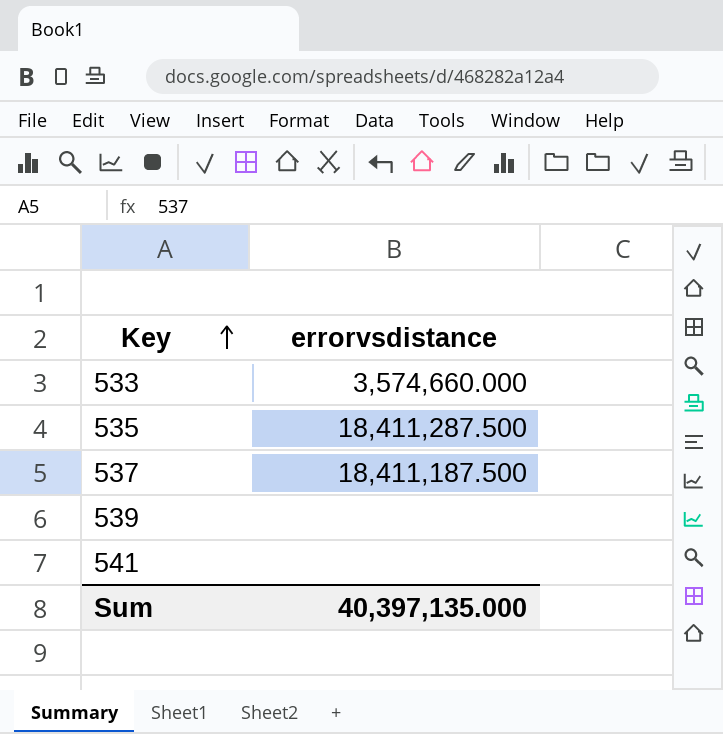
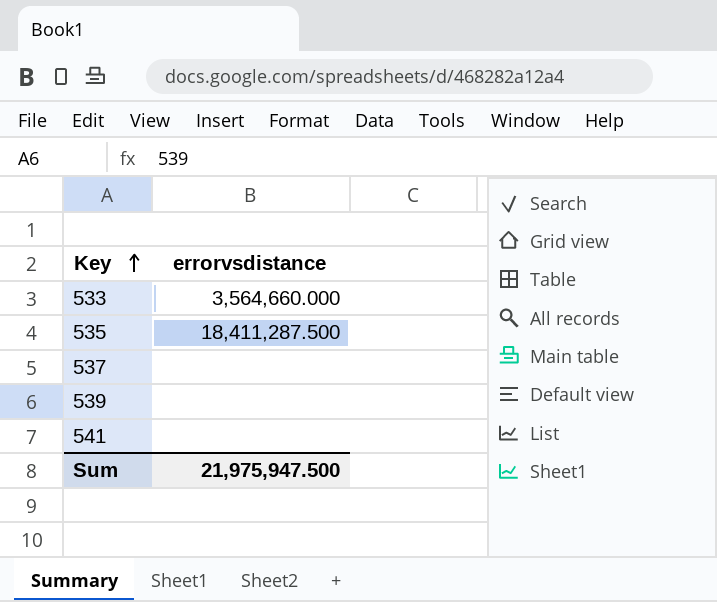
533 | errorvsdistance: 3,574,660.000 -> 3,564,660.000
537 | errorvsdistance: 18,411,187.500 -> none
Sum | errorvsdistance: 40,397,135.000 -> 21,975,947.500

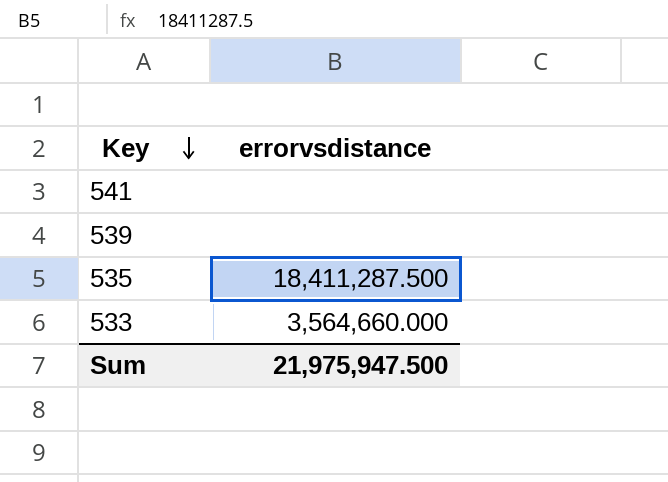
row order: Key ascending -> Key descending
row 537: none -> none

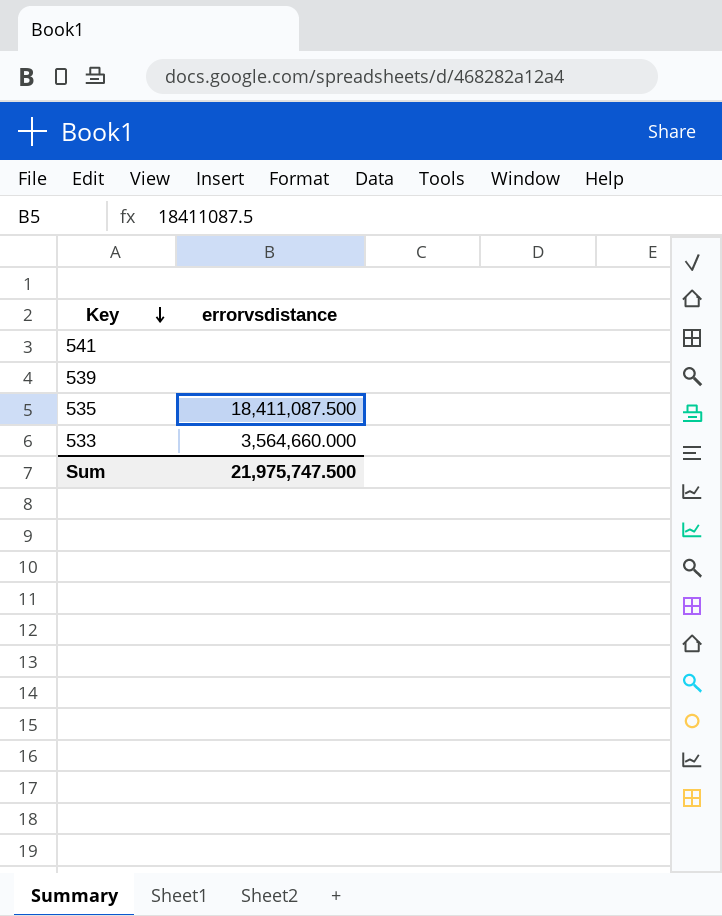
535 | errorvsdistance: 18,411,287.500 -> 18,411,087.500
Sum | errorvsdistance: 21,975,947.500 -> 21,975,747.500

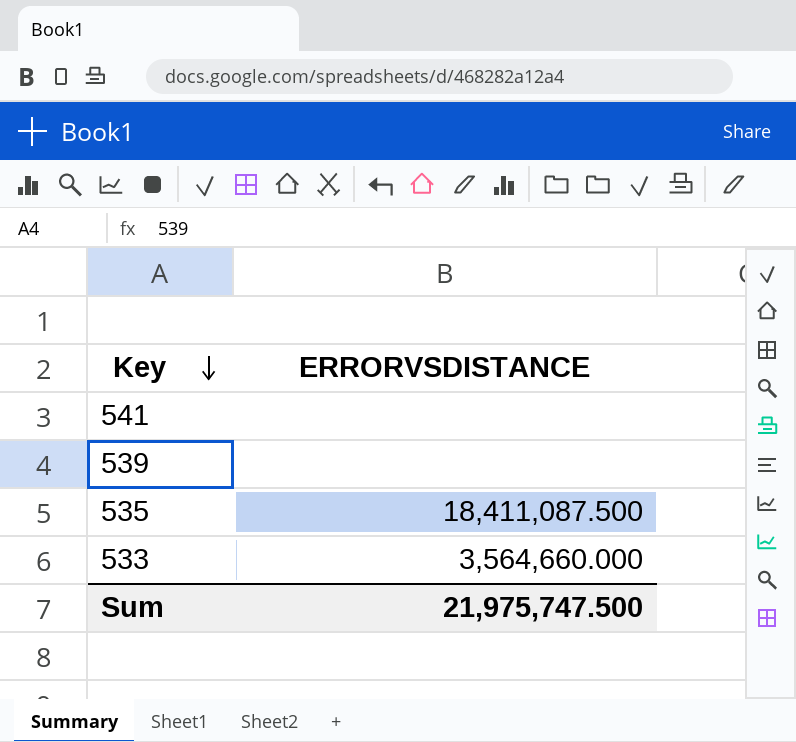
column name: errorvsdistance -> ERRORVSDISTANCE

